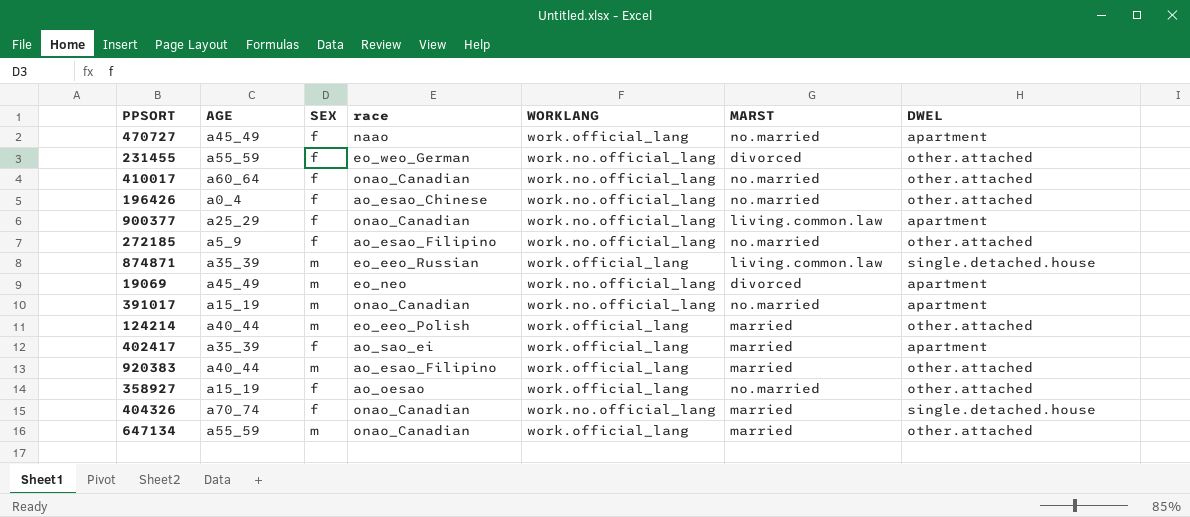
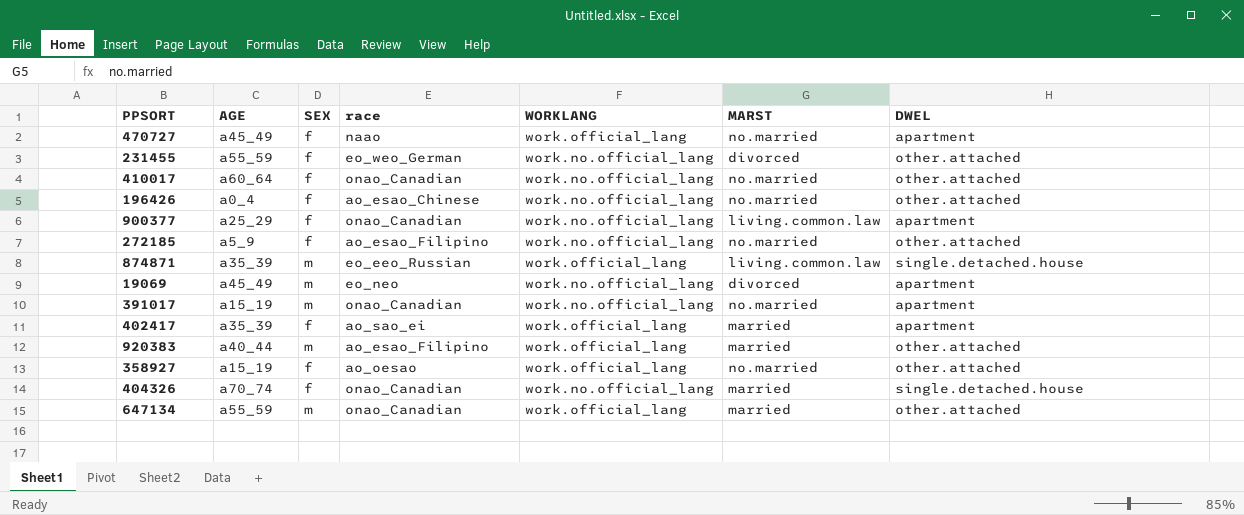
row 124214: a40_44 | m | eo_eeo_Polish | work.official_lang | married | other.attached -> none

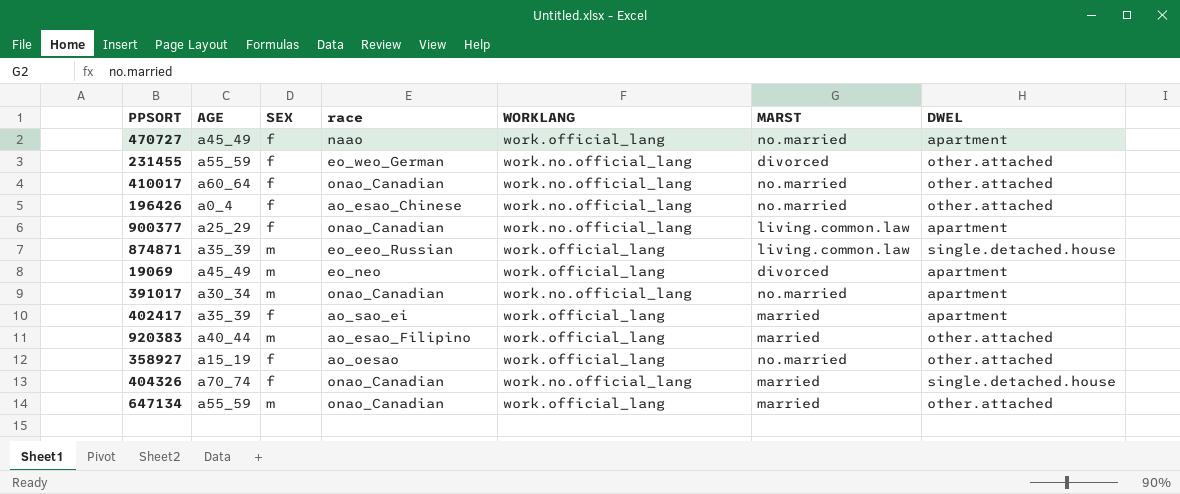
row 272185: a5_9 | f | ao_esao_Filipino | work.no.official_lang | no.married | other.attached -> none
19069 | WORKLANG: work.no.official_lang -> work.official_lang
391017 | AGE: a15_19 -> a30_34

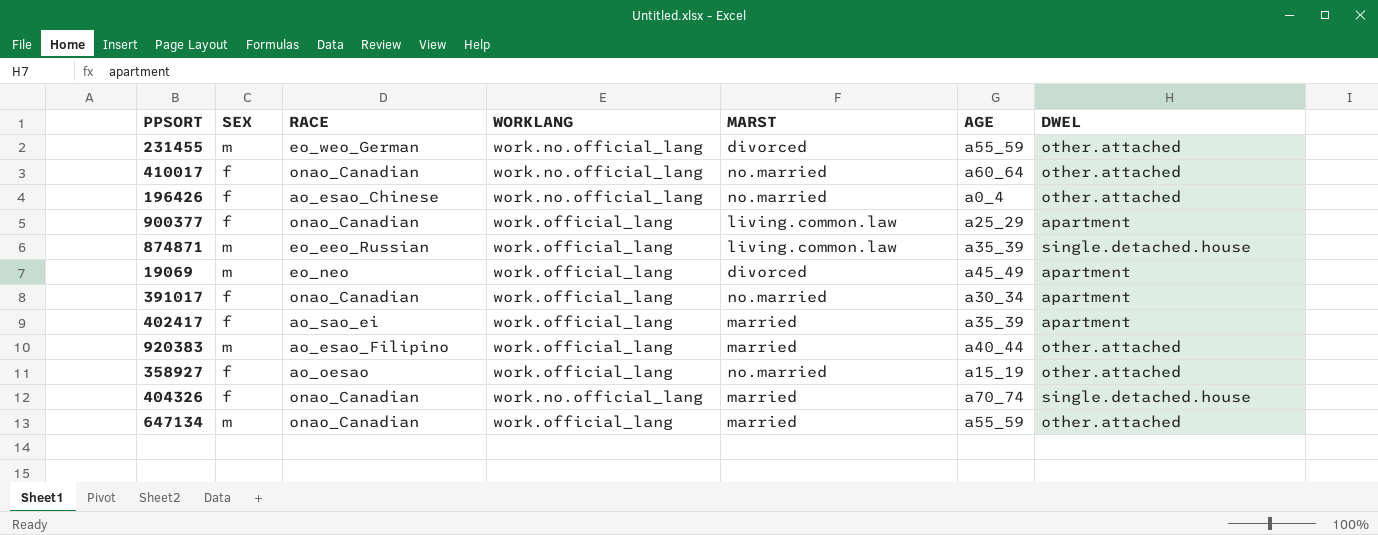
column name: race -> RACE
column AGE | position: 2 -> 6
row 470727: a45_49 | f | naao | work.official_lang | no.married | apartment -> none
231455 | SEX: f -> m
900377 | WORKLANG: work.no.official_lang -> work.official_lang
391017 | SEX: m -> f
391017 | WORKLANG: work.no.official_lang -> work.official_lang

